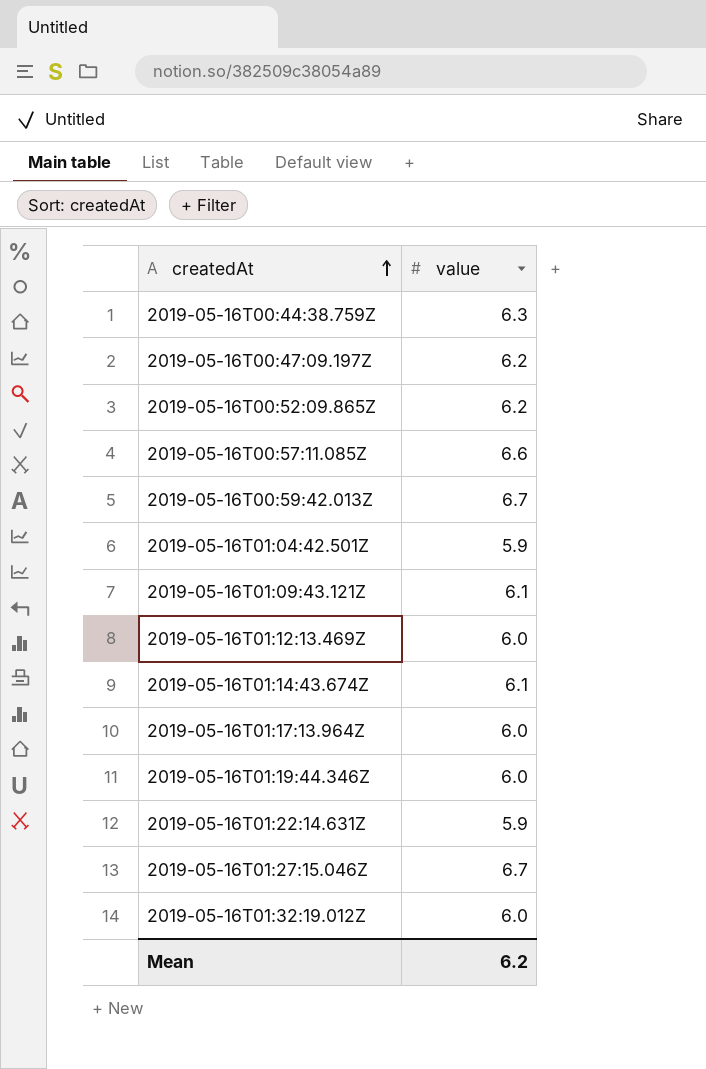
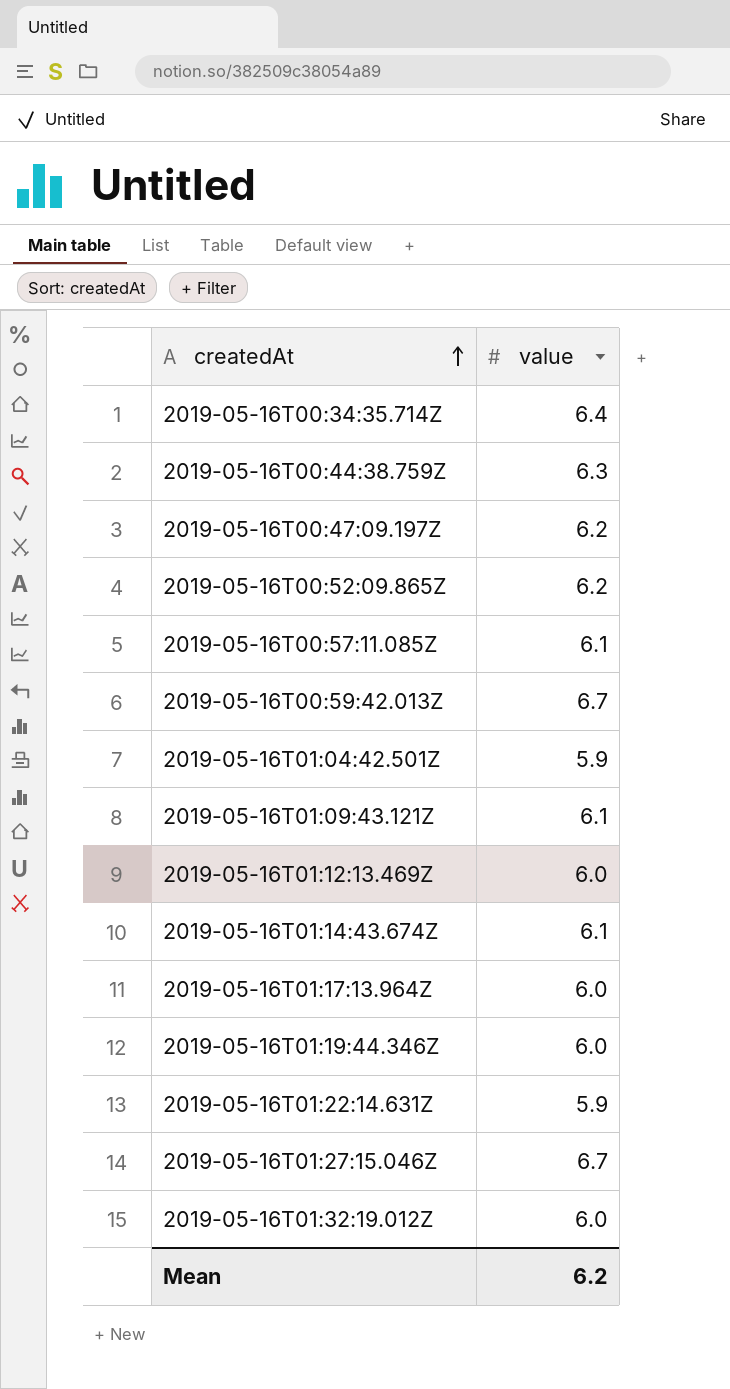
row 2019-05-16T00:34:35.714Z: none -> 6.4
2019-05-16T00:57:11.085Z | value: 6.6 -> 6.1

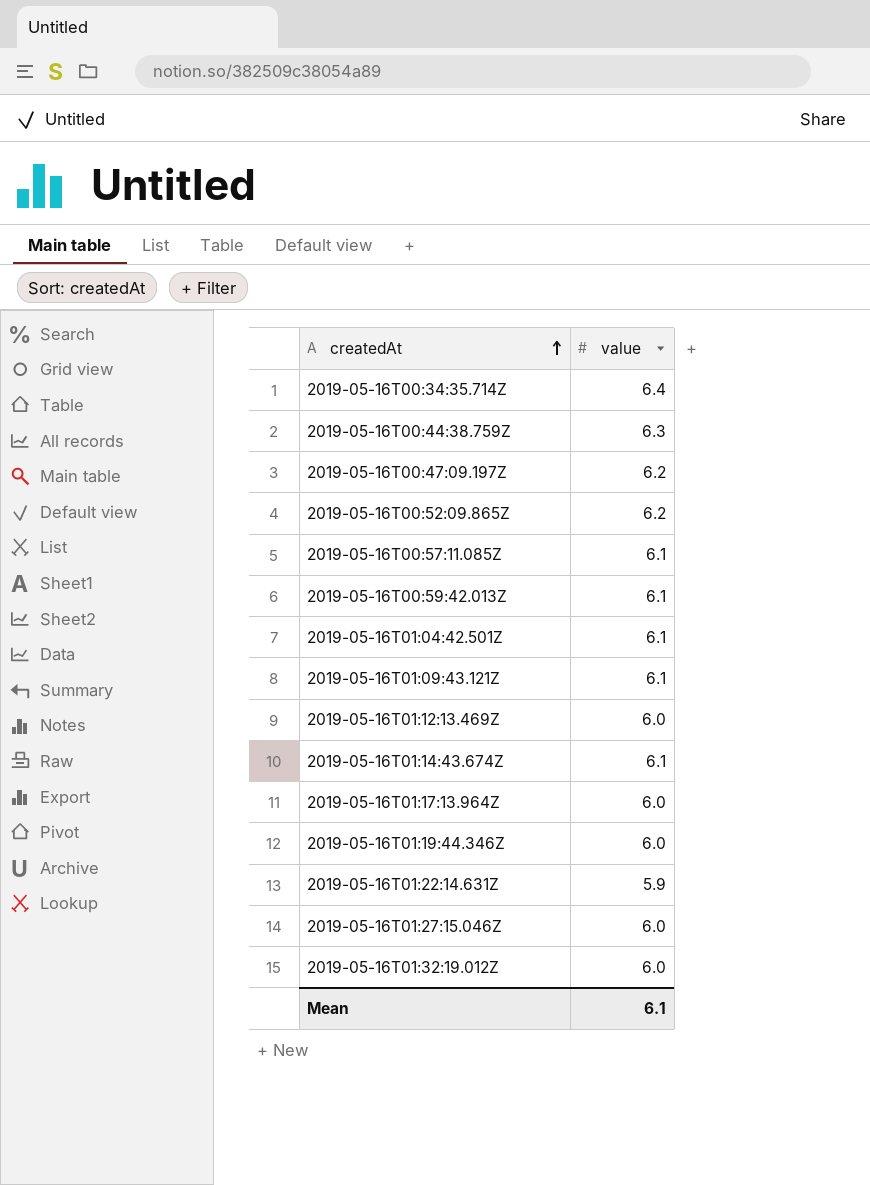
2019-05-16T00:59:42.013Z | value: 6.7 -> 6.1
2019-05-16T01:04:42.501Z | value: 5.9 -> 6.1
2019-05-16T01:27:15.046Z | value: 6.7 -> 6.0
Mean | value: 6.2 -> 6.1

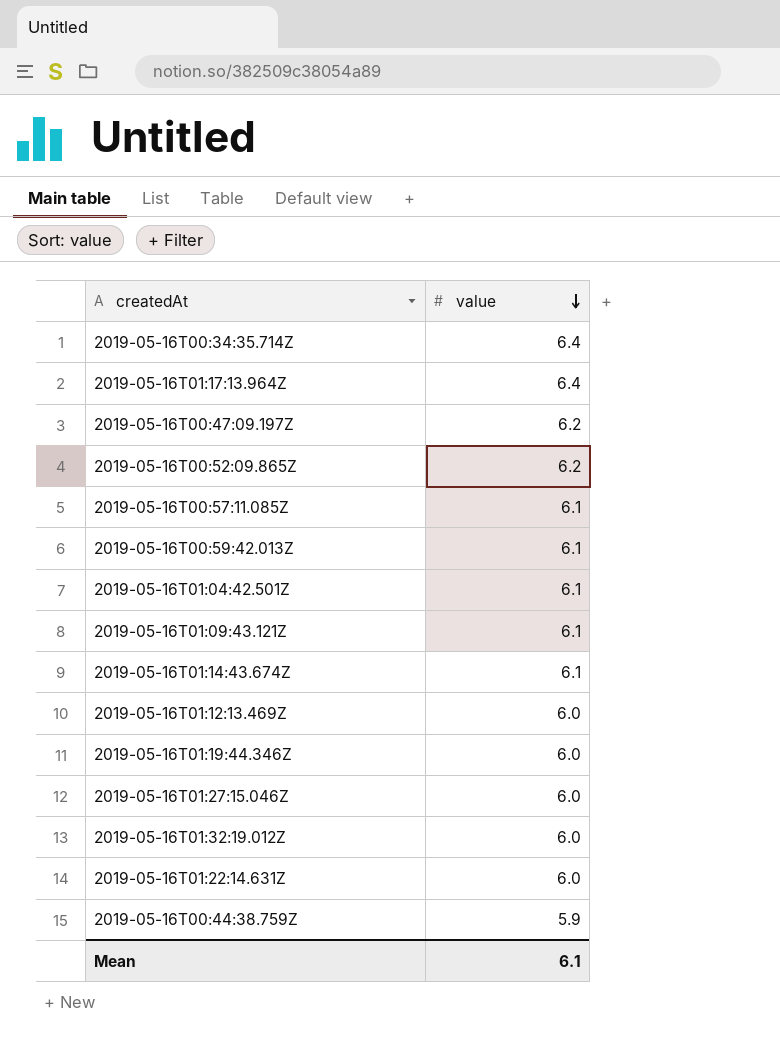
row order: createdAt ascending -> value descending
2019-05-16T01:17:13.964Z | value: 6.0 -> 6.4
2019-05-16T01:22:14.631Z | value: 5.9 -> 6.0
2019-05-16T00:44:38.759Z | value: 6.3 -> 5.9

